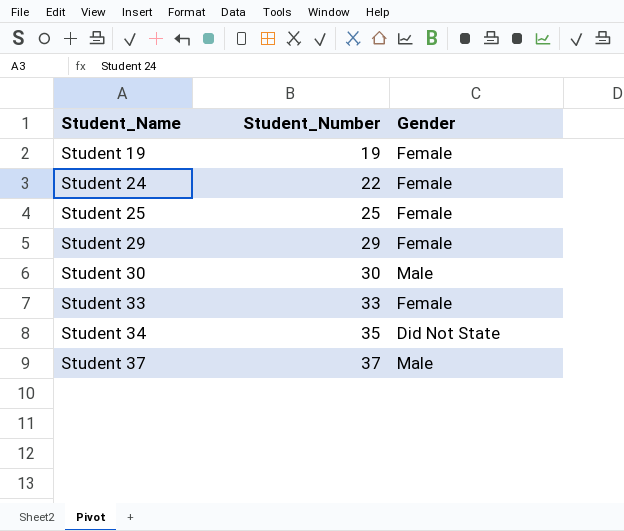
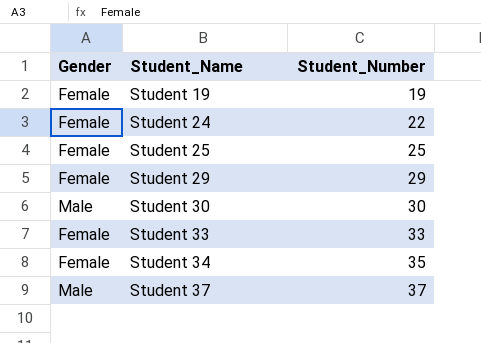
column Gender | position: 3 -> 1
Student 34 | Gender: Did Not State -> Female

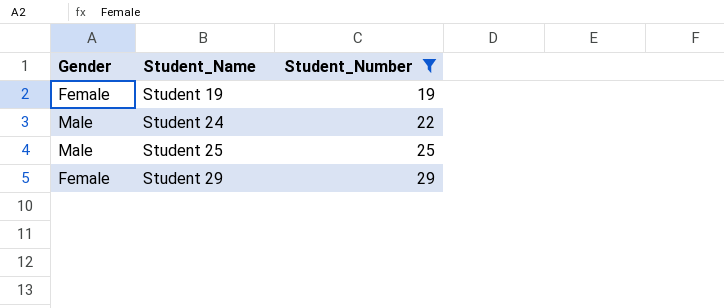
filter: none -> Student_Number <= 29
Student 24 | Gender: Female -> Male
Student 25 | Gender: Female -> Male

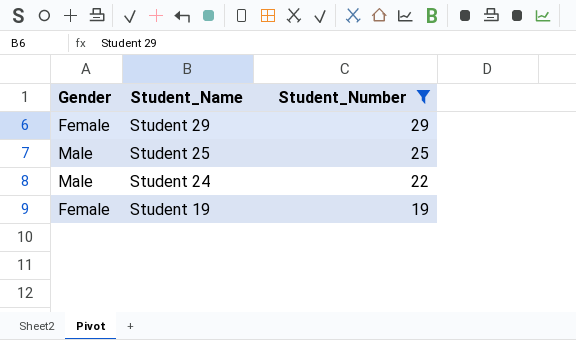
row order: Student_Name ascending -> Student_Name descending

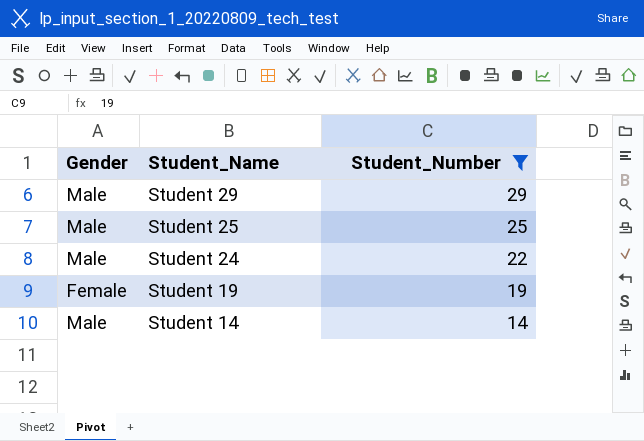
Student 29 | Gender: Female -> Male
row Student 14: none -> Male | 14

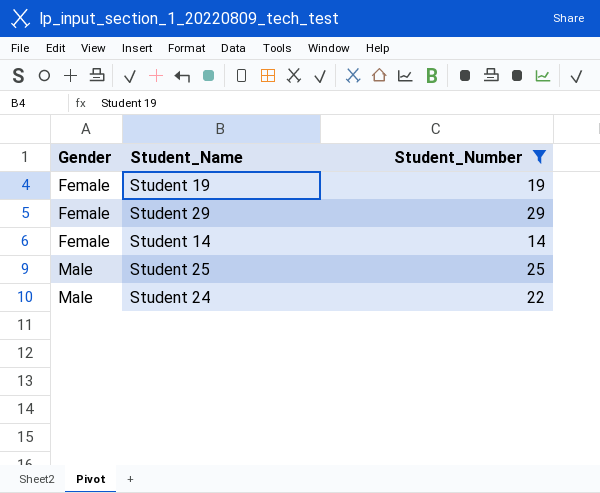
row order: Student_Name descending -> Gender ascending
Student 29 | Gender: Male -> Female
Student 14 | Gender: Male -> Female

